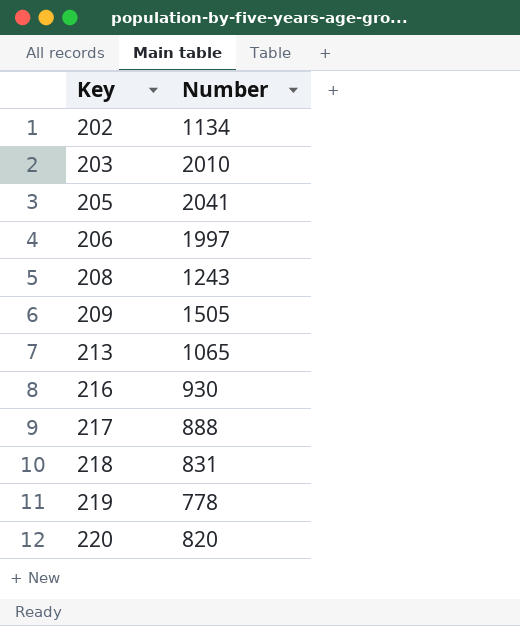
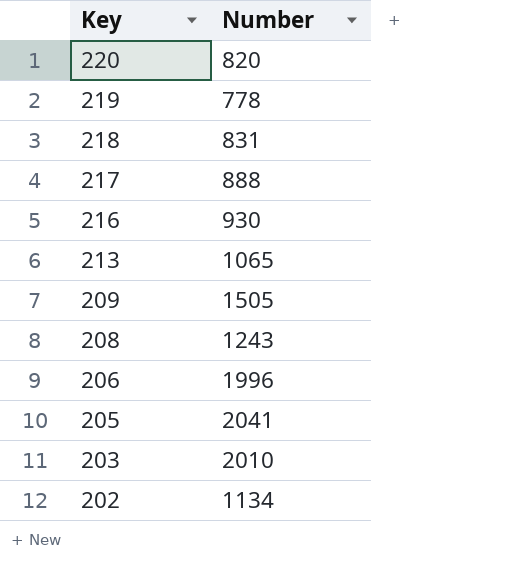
row order: Key ascending -> Key descending
206 | Number: 1997 -> 1996

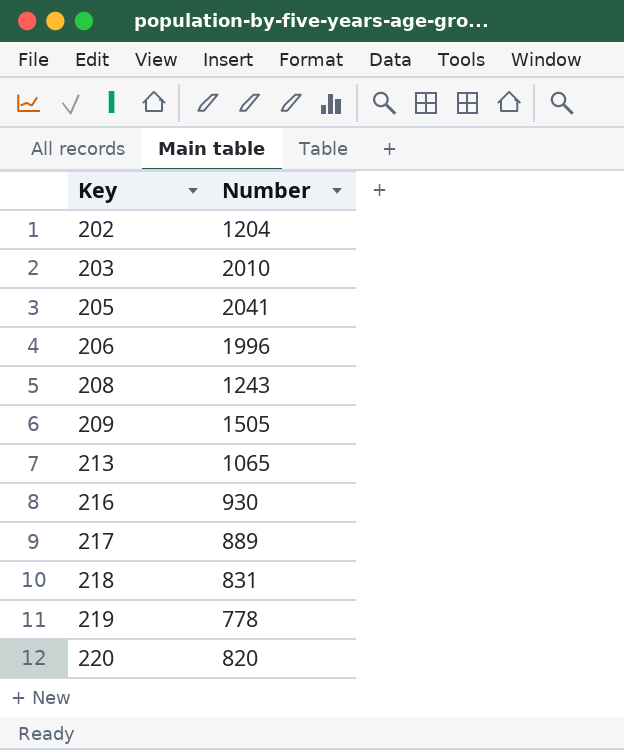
row order: Key descending -> Key ascending
202 | Number: 1134 -> 1204
217 | Number: 888 -> 889

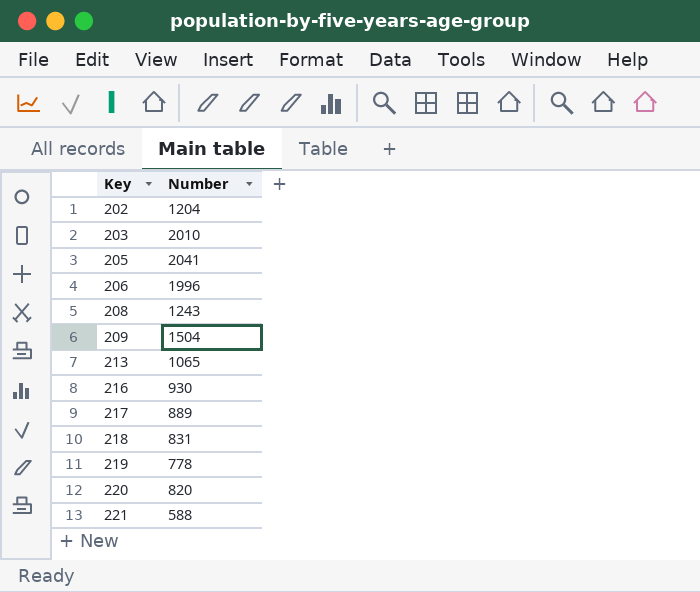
209 | Number: 1505 -> 1504
row 221: none -> 588

